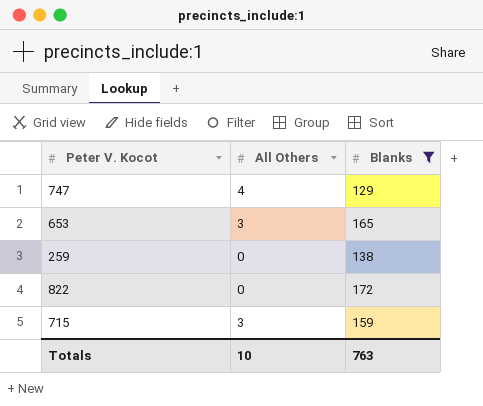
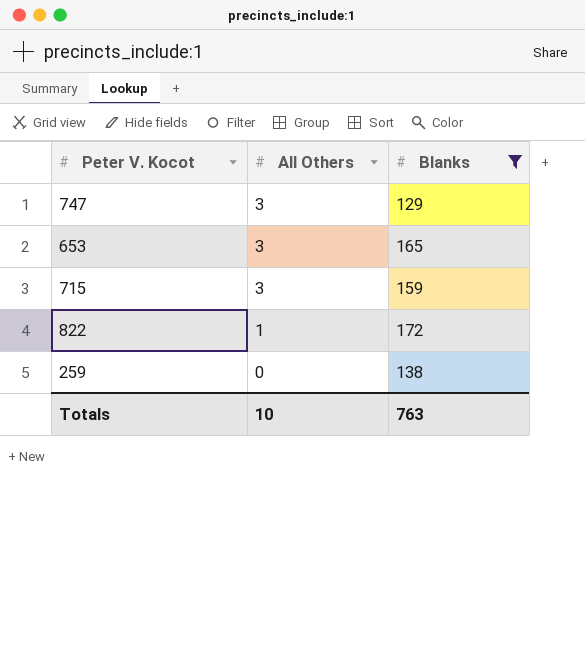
row order: none -> All Others descending
747 | All Others: 4 -> 3
822 | All Others: 0 -> 1

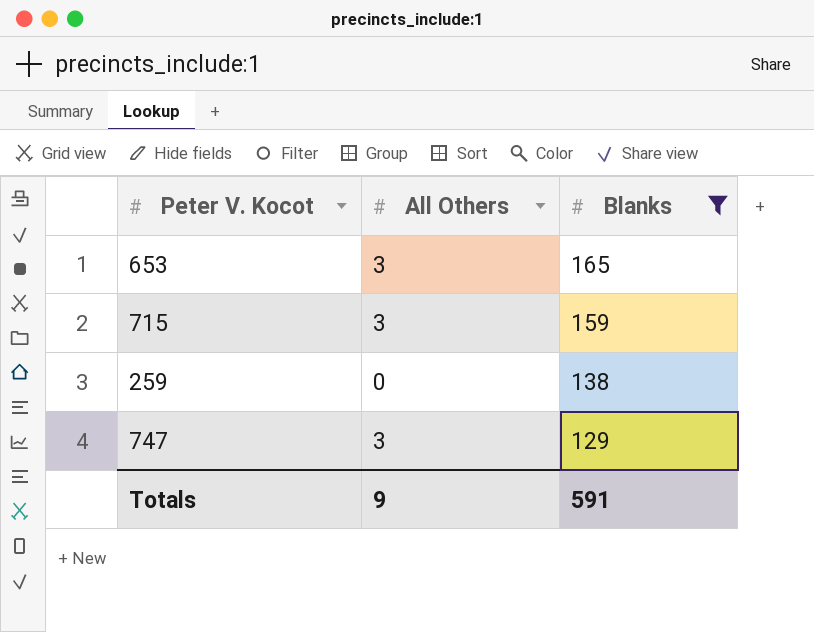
row order: All Others descending -> Blanks descending
row 822: 1 | 172 -> none
Totals | All Others: 10 -> 9
Totals | Blanks: 763 -> 591

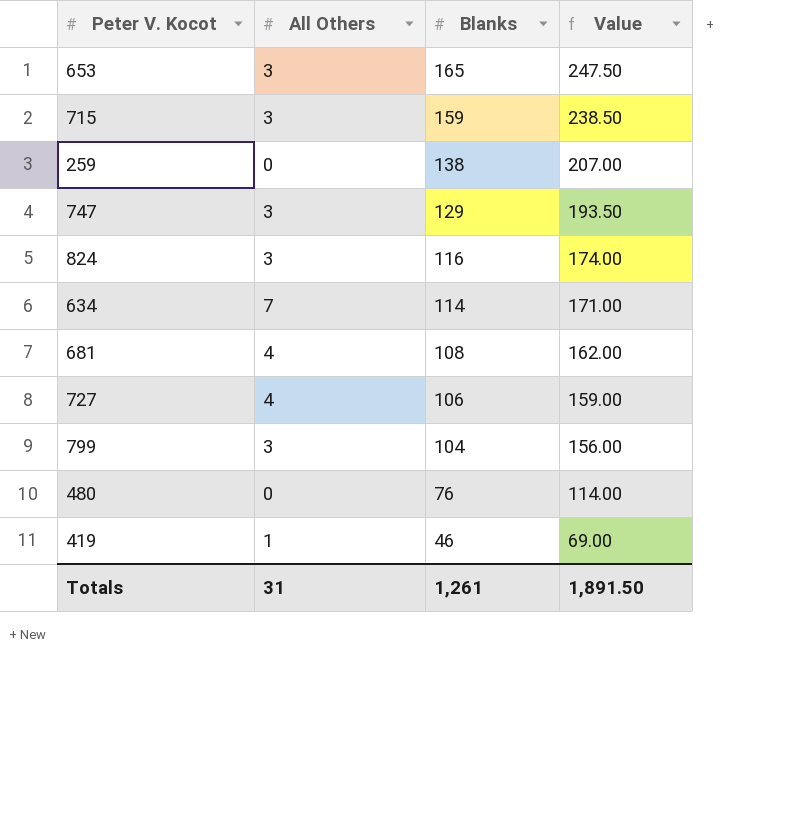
filter: Blanks >= 129 -> none
column Value | formula: none -> [Blanks] * 1.5
Totals | All Others: 9 -> 31
Totals | Blanks: 591 -> 1,261

